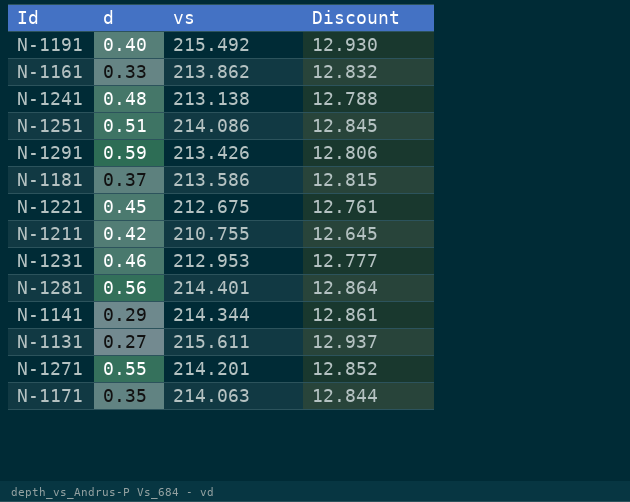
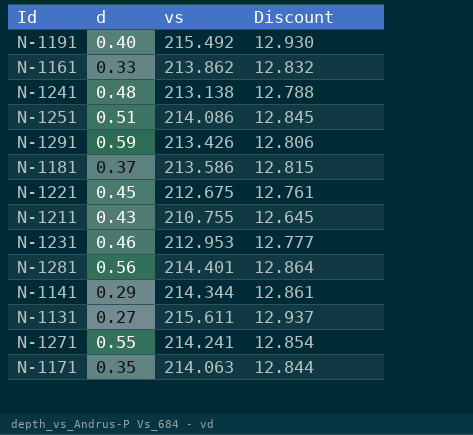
N-1211 | d: 0.42 -> 0.43
N-1271 | vs: 214.201 -> 214.241
N-1271 | Discount: 12.852 -> 12.854

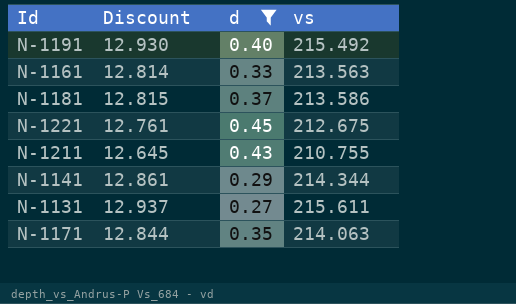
filter: none -> d <= 0.45
column Discount | position: 4 -> 2
N-1161 | Discount: 12.832 -> 12.814
N-1161 | vs: 213.862 -> 213.563

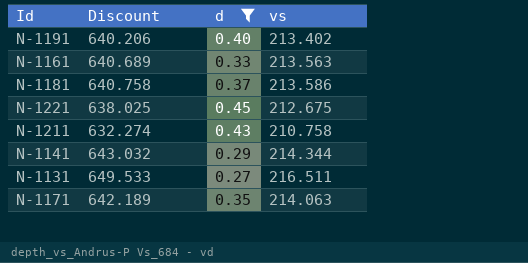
column Discount | formula: [vs] * 0.06 -> [vs] * 3
N-1191 | vs: 215.492 -> 213.402
N-1211 | vs: 210.755 -> 210.758
N-1131 | vs: 215.611 -> 216.511

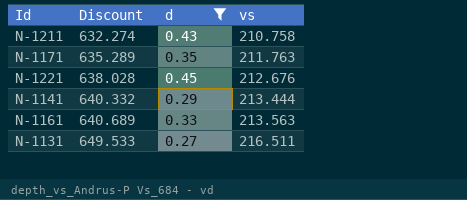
row order: none -> Discount ascending
row N-1191: 640.206 | 0.40 | 213.402 -> none
row N-1181: 640.758 | 0.37 | 213.586 -> none
N-1171 | Discount: 642.189 -> 635.289
N-1171 | vs: 214.063 -> 211.763
N-1221 | Discount: 638.025 -> 638.028
N-1221 | vs: 212.675 -> 212.676
N-1141 | Discount: 643.032 -> 640.332
N-1141 | vs: 214.344 -> 213.444

